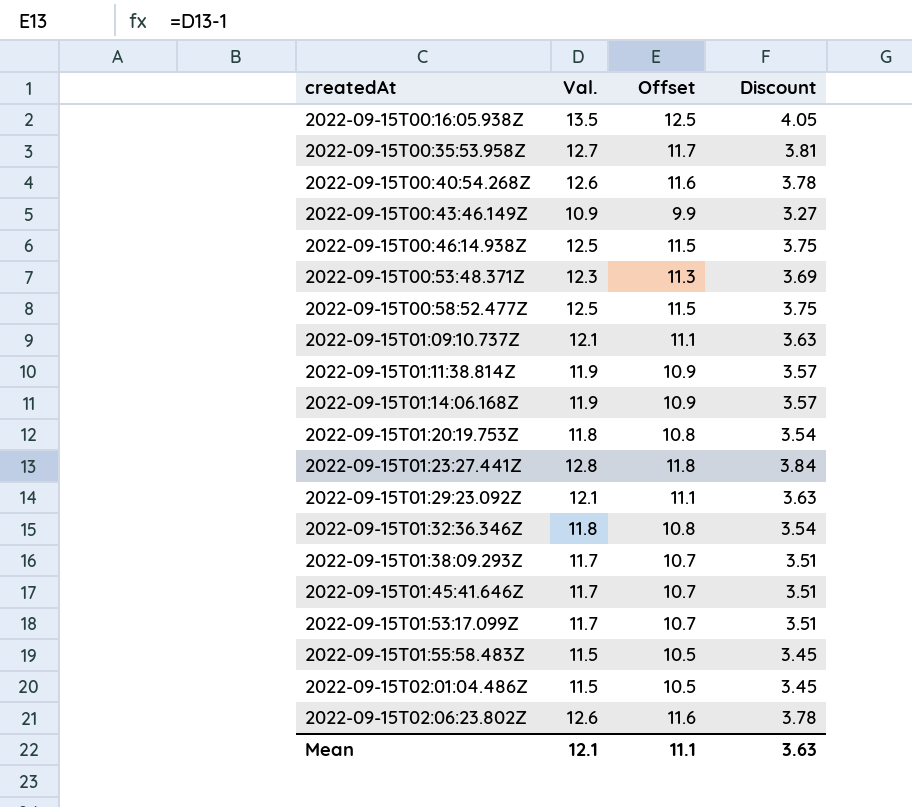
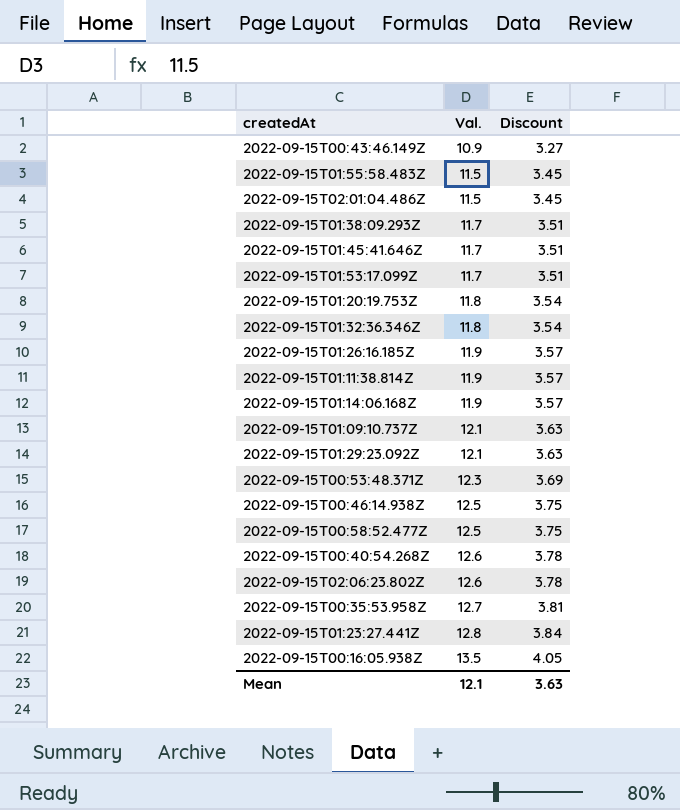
row order: createdAt ascending -> Val. ascending
column Offset | formula: [Val.] - 1 -> none
row 2022-09-15T01:26:16.185Z: none -> 11.9 | 3.57

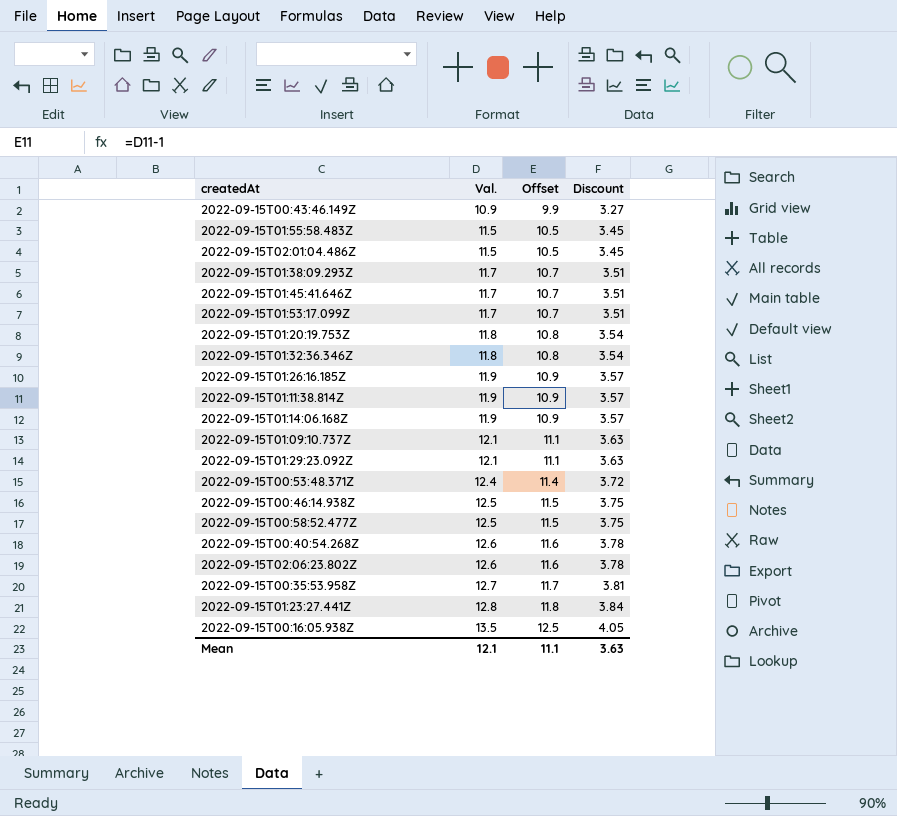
column Offset | formula: none -> [Val.] - 1
2022-09-15T00:53:48.371Z | Val.: 12.3 -> 12.4
2022-09-15T00:53:48.371Z | Discount: 3.69 -> 3.72

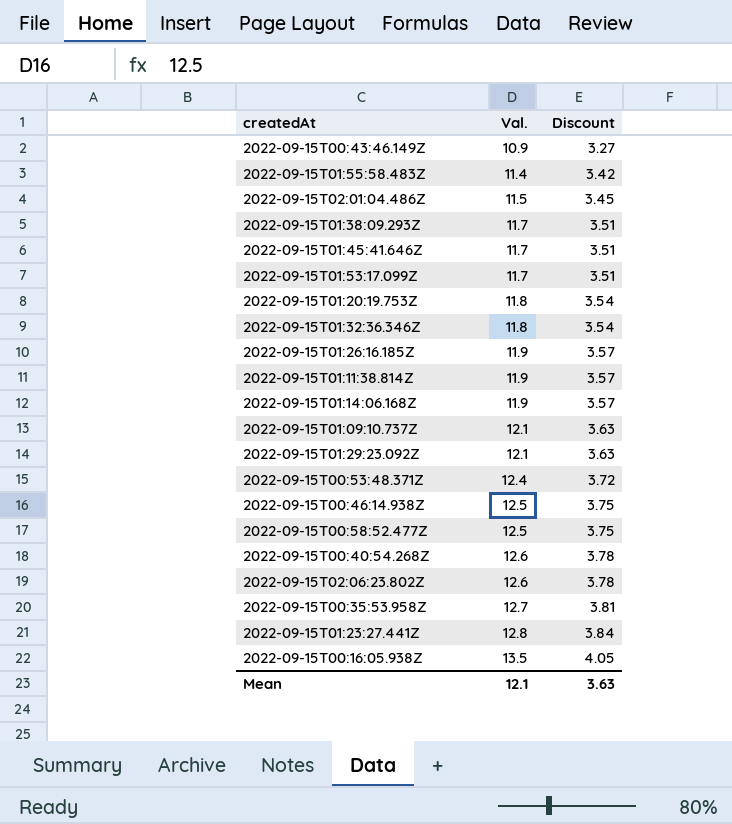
column Offset | formula: [Val.] - 1 -> none
2022-09-15T01:55:58.483Z | Val.: 11.5 -> 11.4
2022-09-15T01:55:58.483Z | Discount: 3.45 -> 3.42

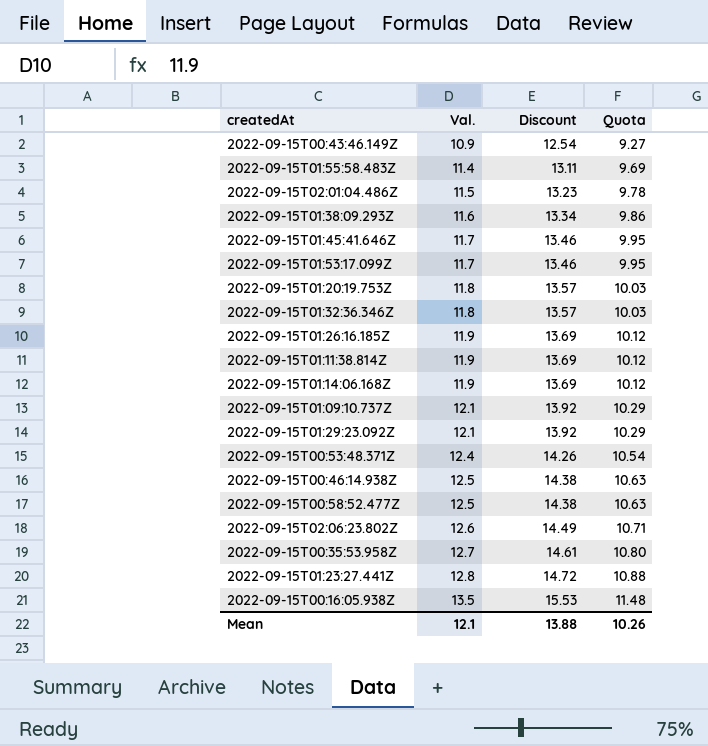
column Discount | formula: [Val.] * 0.3 -> [Val.] * 1.15
column Quota | formula: none -> [Val.] * 0.85
row 2022-09-15T00:40:54.268Z: 12.6 | 3.78 -> none
2022-09-15T01:38:09.293Z | Val.: 11.7 -> 11.6
Mean | Discount: 3.63 -> 13.88

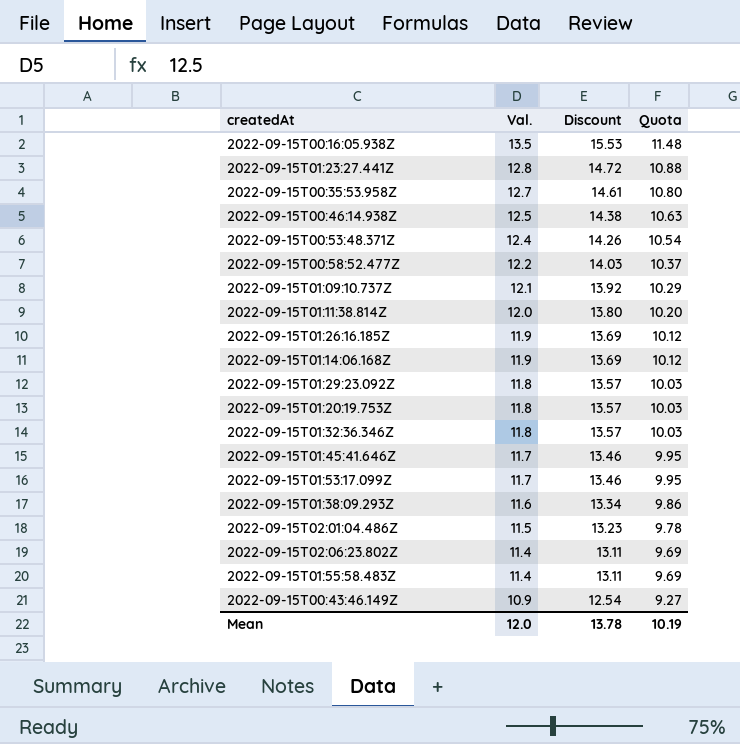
row order: Val. ascending -> Val. descending
2022-09-15T00:58:52.477Z | Val.: 12.5 -> 12.2
2022-09-15T00:58:52.477Z | Discount: 14.38 -> 14.03
2022-09-15T00:58:52.477Z | Quota: 10.63 -> 10.37
2022-09-15T01:11:38.814Z | Val.: 11.9 -> 12.0
2022-09-15T01:11:38.814Z | Discount: 13.69 -> 13.80
2022-09-15T01:11:38.814Z | Quota: 10.12 -> 10.20
2022-09-15T01:29:23.092Z | Val.: 12.1 -> 11.8
2022-09-15T01:29:23.092Z | Discount: 13.92 -> 13.57
2022-09-15T01:29:23.092Z | Quota: 10.29 -> 10.03
2022-09-15T02:06:23.802Z | Val.: 12.6 -> 11.4
2022-09-15T02:06:23.802Z | Discount: 14.49 -> 13.11
2022-09-15T02:06:23.802Z | Quota: 10.71 -> 9.69
Mean | Val.: 12.1 -> 12.0
Mean | Discount: 13.88 -> 13.78
Mean | Quota: 10.26 -> 10.19

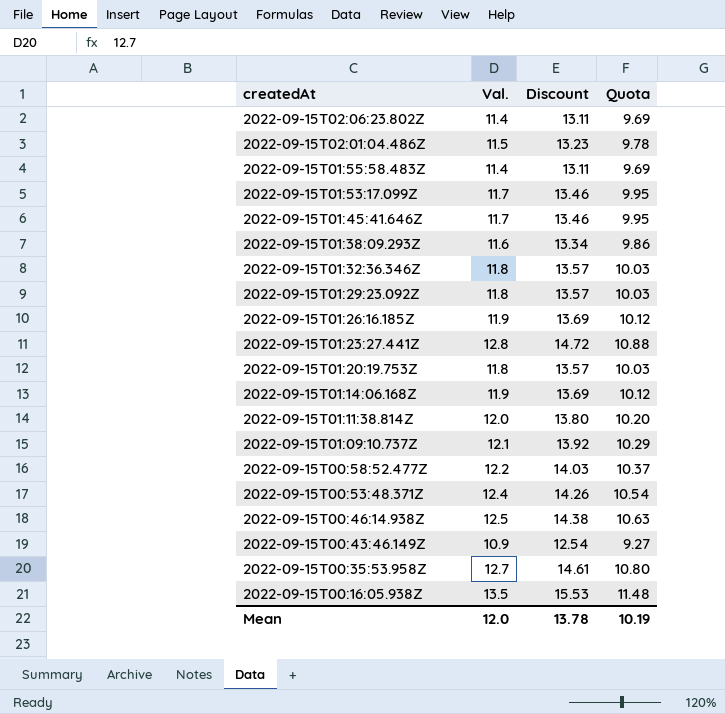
row order: Val. descending -> createdAt descending

